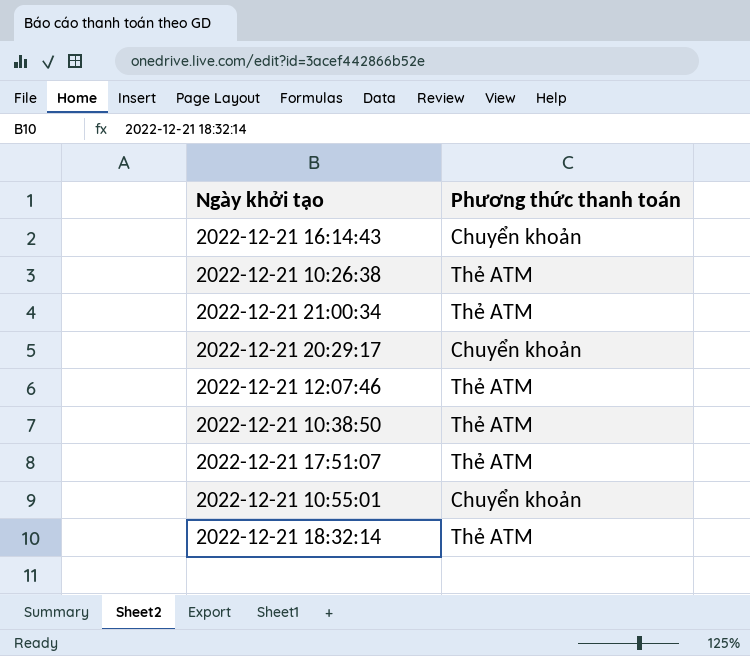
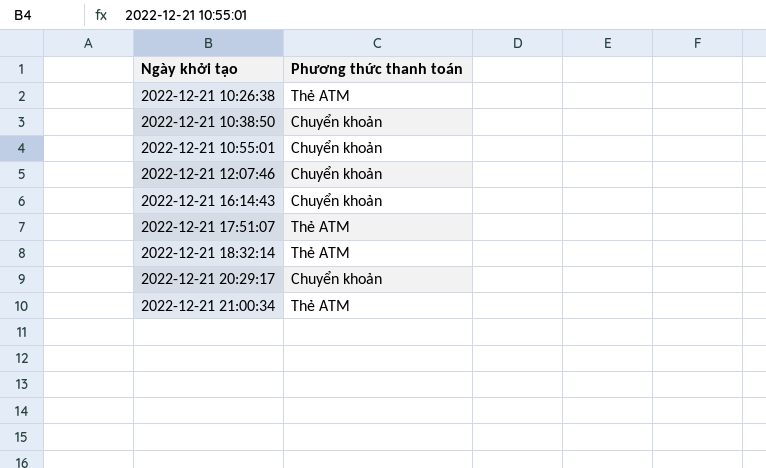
row order: none -> Ngày khởi tạo ascending
2022-12-21 10:38:50 | Phương thức thanh toán: Thẻ ATM -> Chuyển khoản
2022-12-21 12:07:46 | Phương thức thanh toán: Thẻ ATM -> Chuyển khoản

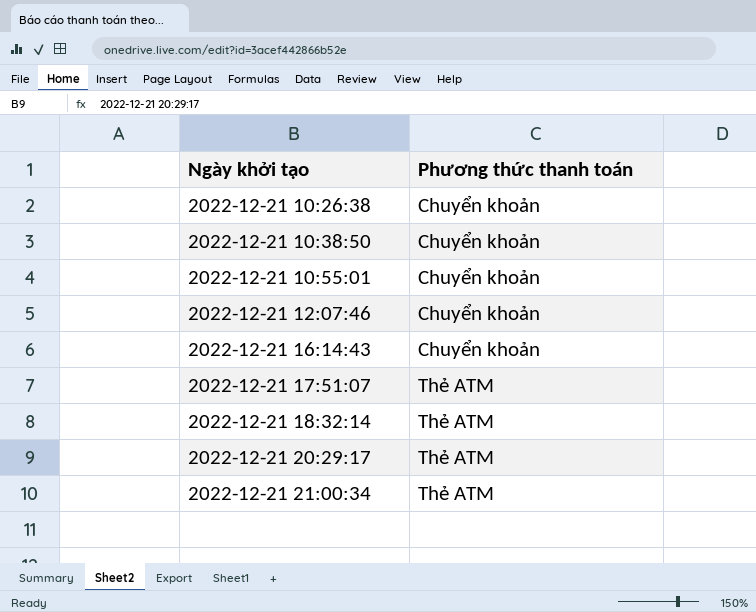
2022-12-21 10:26:38 | Phương thức thanh toán: Thẻ ATM -> Chuyển khoản
2022-12-21 20:29:17 | Phương thức thanh toán: Chuyển khoản -> Thẻ ATM

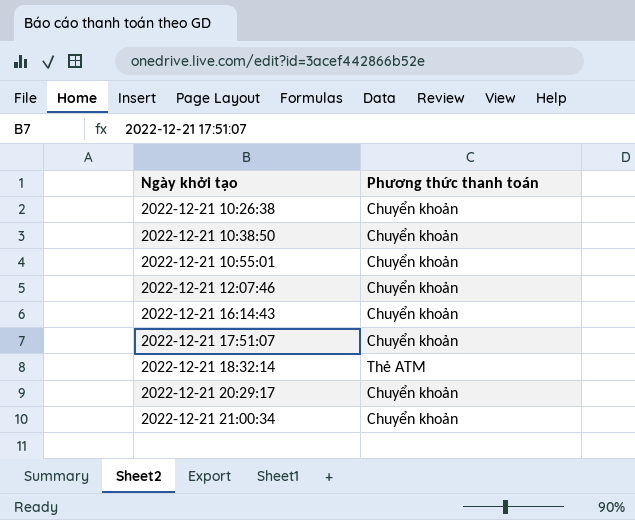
2022-12-21 17:51:07 | Phương thức thanh toán: Thẻ ATM -> Chuyển khoản
2022-12-21 20:29:17 | Phương thức thanh toán: Thẻ ATM -> Chuyển khoản
2022-12-21 21:00:34 | Phương thức thanh toán: Thẻ ATM -> Chuyển khoản

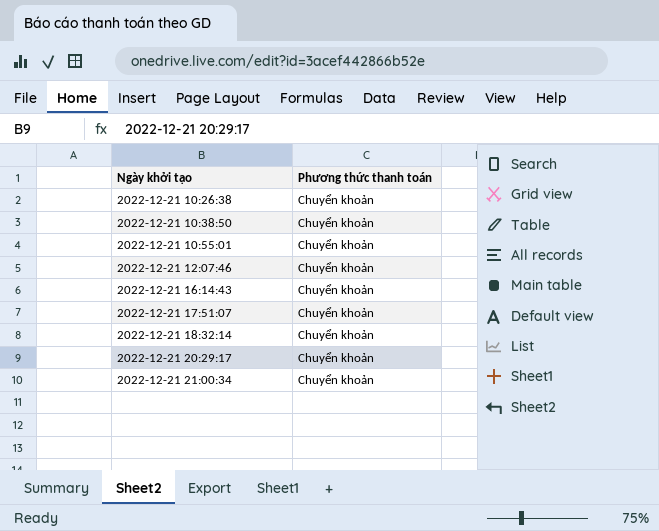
2022-12-21 18:32:14 | Phương thức thanh toán: Thẻ ATM -> Chuyển khoản

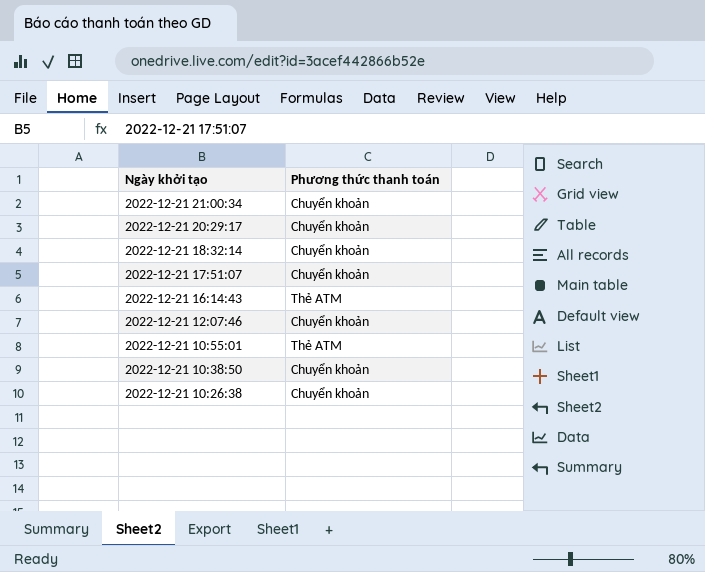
row order: Ngày khởi tạo ascending -> Ngày khởi tạo descending
2022-12-21 16:14:43 | Phương thức thanh toán: Chuyển khoản -> Thẻ ATM
2022-12-21 10:55:01 | Phương thức thanh toán: Chuyển khoản -> Thẻ ATM

